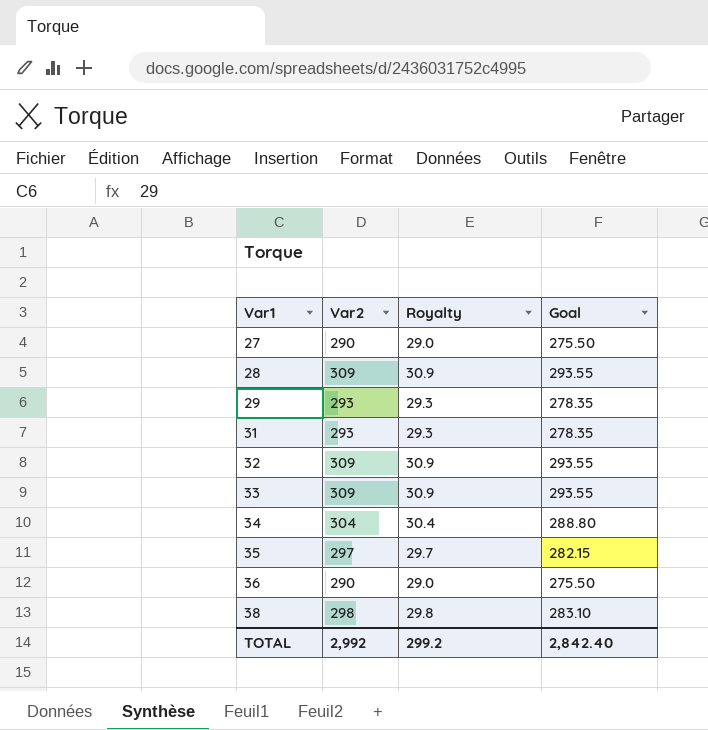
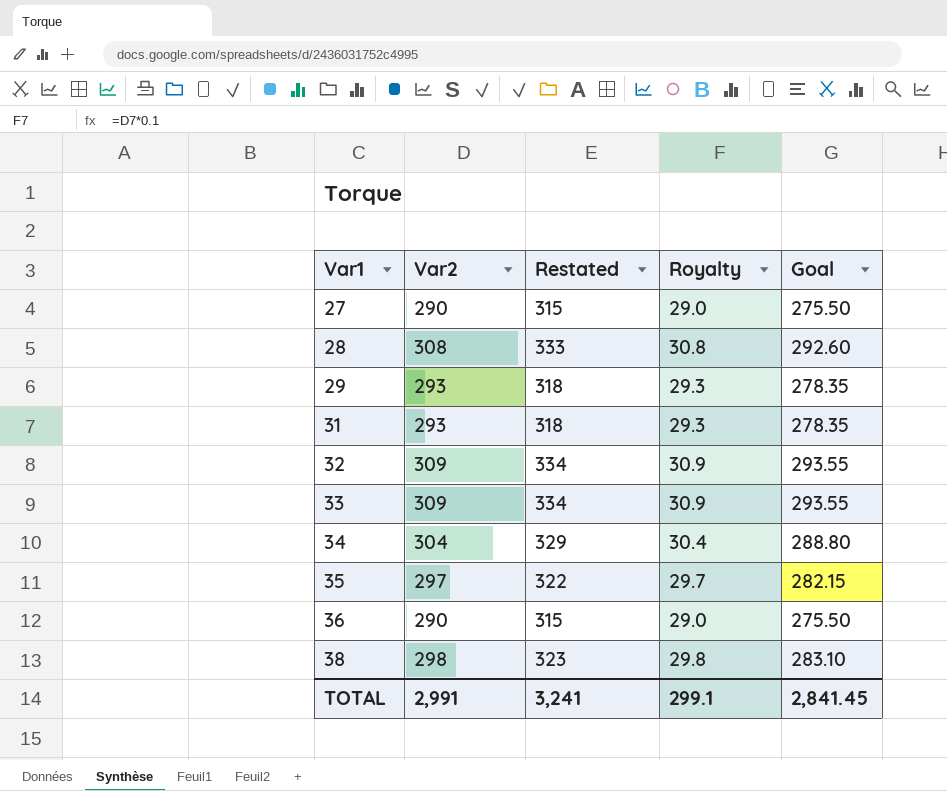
column Restated | formula: none -> [Var2] + 25
28 | Var2: 309 -> 308
28 | Royalty: 30.9 -> 30.8
28 | Goal: 293.55 -> 292.60
TOTAL | Var2: 2,992 -> 2,991
TOTAL | Royalty: 299.2 -> 299.1
TOTAL | Goal: 2,842.40 -> 2,841.45

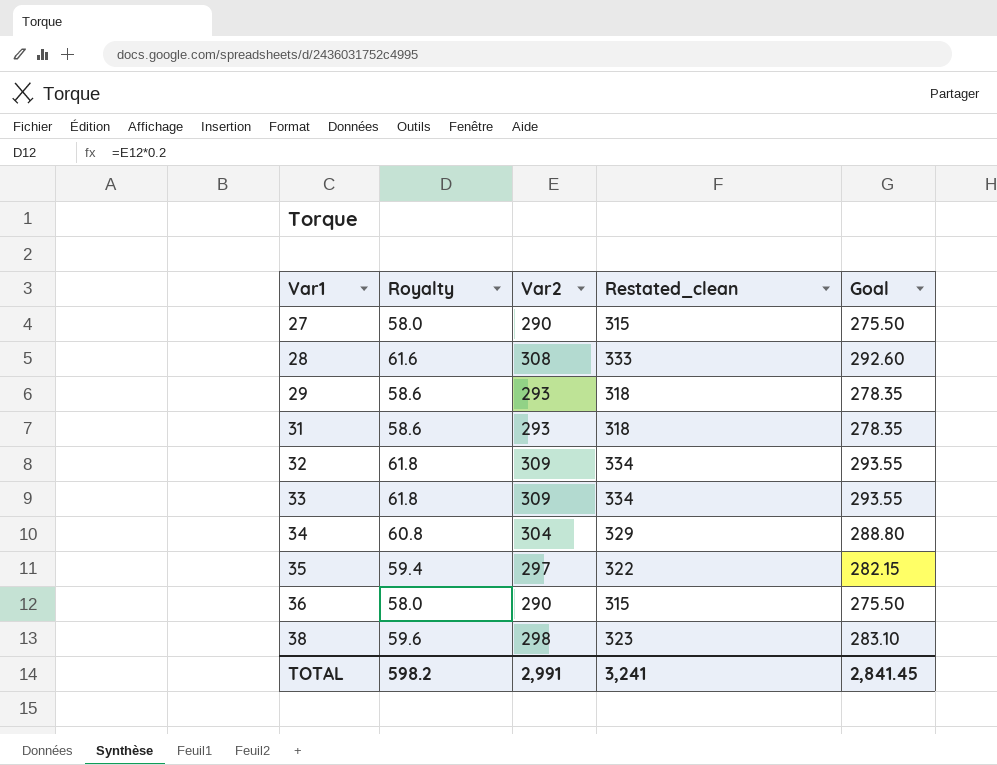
column Royalty | formula: [Var2] * 0.1 -> [Var2] * 0.2
column Royalty | position: 4 -> 2
column name: Restated -> Restated_clean
TOTAL | Royalty: 299.1 -> 598.2

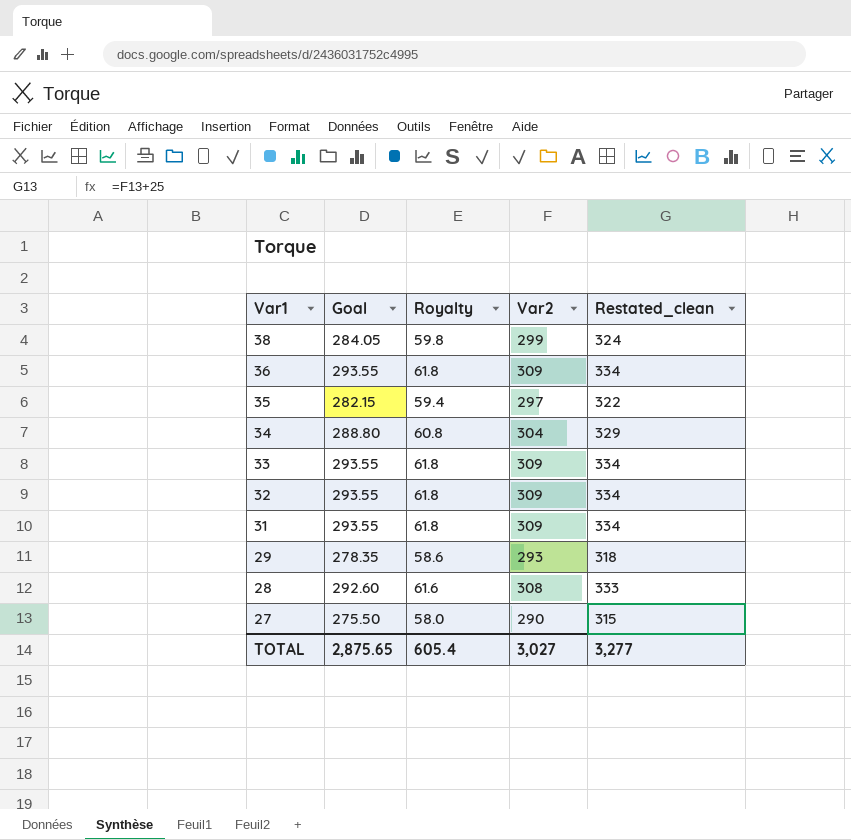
row order: Var1 ascending -> Var1 descending
column Goal | position: 5 -> 2
38 | Goal: 283.10 -> 284.05
38 | Royalty: 59.6 -> 59.8
38 | Var2: 298 -> 299
38 | Restated_clean: 323 -> 324
36 | Goal: 275.50 -> 293.55
36 | Royalty: 58.0 -> 61.8
36 | Var2: 290 -> 309
36 | Restated_clean: 315 -> 334
31 | Goal: 278.35 -> 293.55
31 | Royalty: 58.6 -> 61.8
31 | Var2: 293 -> 309
31 | Restated_clean: 318 -> 334
TOTAL | Goal: 2,841.45 -> 2,875.65
TOTAL | Royalty: 598.2 -> 605.4
TOTAL | Var2: 2,991 -> 3,027
TOTAL | Restated_clean: 3,241 -> 3,277

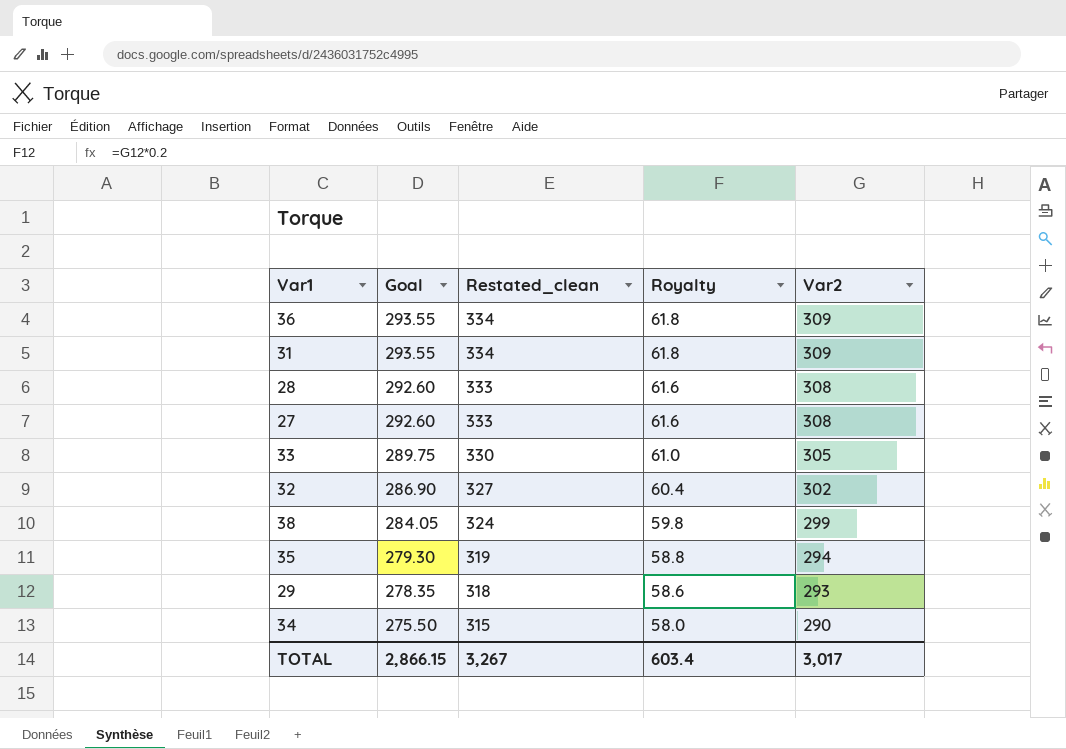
row order: Var1 descending -> Goal descending
column Restated_clean | position: 5 -> 3
27 | Goal: 275.50 -> 292.60
27 | Restated_clean: 315 -> 333
27 | Royalty: 58.0 -> 61.6
27 | Var2: 290 -> 308
33 | Goal: 293.55 -> 289.75
33 | Restated_clean: 334 -> 330
33 | Royalty: 61.8 -> 61.0
33 | Var2: 309 -> 305
32 | Goal: 293.55 -> 286.90
32 | Restated_clean: 334 -> 327
32 | Royalty: 61.8 -> 60.4
32 | Var2: 309 -> 302
35 | Goal: 282.15 -> 279.30
35 | Restated_clean: 322 -> 319
35 | Royalty: 59.4 -> 58.8
35 | Var2: 297 -> 294
34 | Goal: 288.80 -> 275.50
34 | Restated_clean: 329 -> 315
34 | Royalty: 60.8 -> 58.0
34 | Var2: 304 -> 290
TOTAL | Goal: 2,875.65 -> 2,866.15
TOTAL | Restated_clean: 3,277 -> 3,267
TOTAL | Royalty: 605.4 -> 603.4
TOTAL | Var2: 3,027 -> 3,017

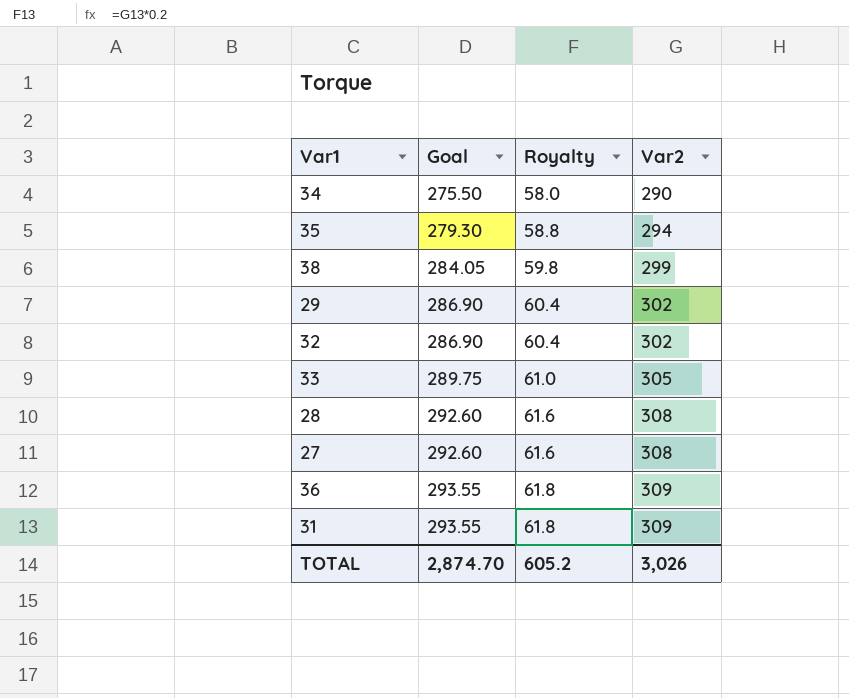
row order: Goal descending -> Goal ascending
column Restated_clean | formula: [Var2] + 25 -> none
29 | Goal: 278.35 -> 286.90
29 | Royalty: 58.6 -> 60.4
29 | Var2: 293 -> 302
TOTAL | Goal: 2,866.15 -> 2,874.70
TOTAL | Royalty: 603.4 -> 605.2
TOTAL | Var2: 3,017 -> 3,026

